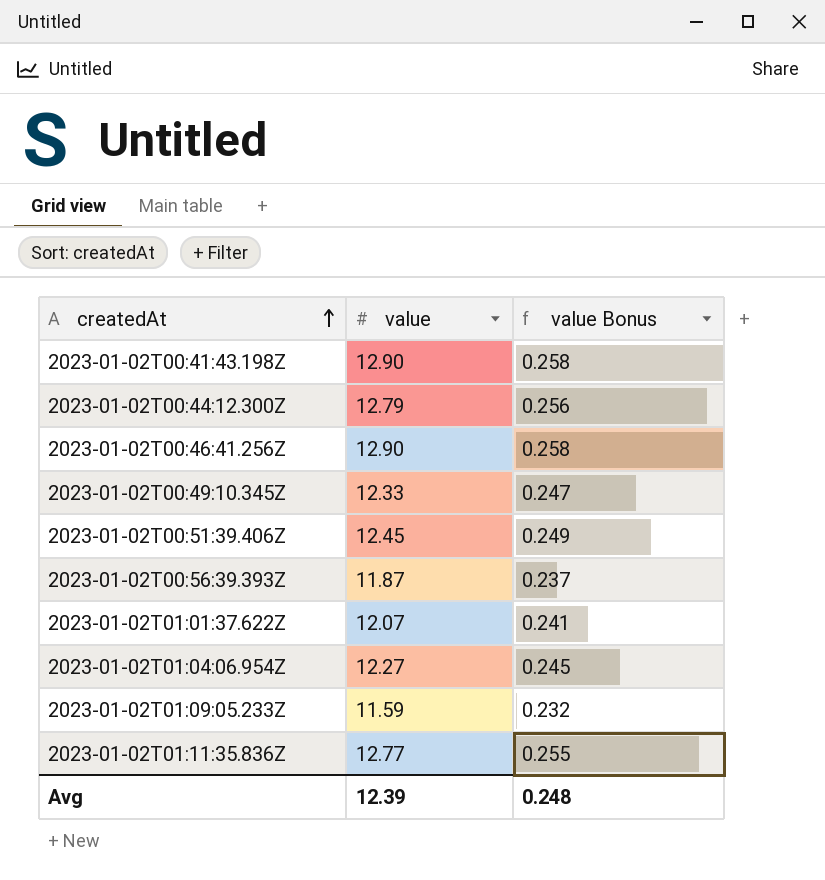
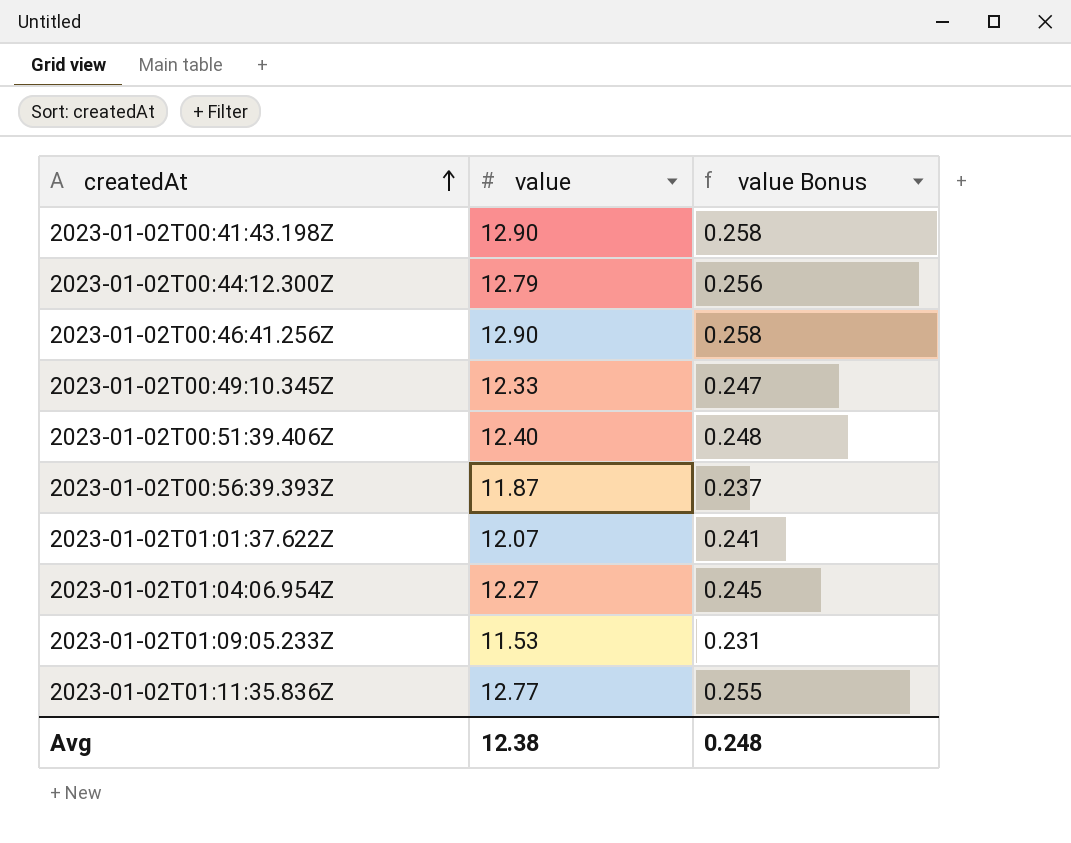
2023-01-02T00:51:39.406Z | value: 12.45 -> 12.40
2023-01-02T00:51:39.406Z | value Bonus: 0.249 -> 0.248
2023-01-02T01:09:05.233Z | value: 11.59 -> 11.53
2023-01-02T01:09:05.233Z | value Bonus: 0.232 -> 0.231
Avg | value: 12.39 -> 12.38

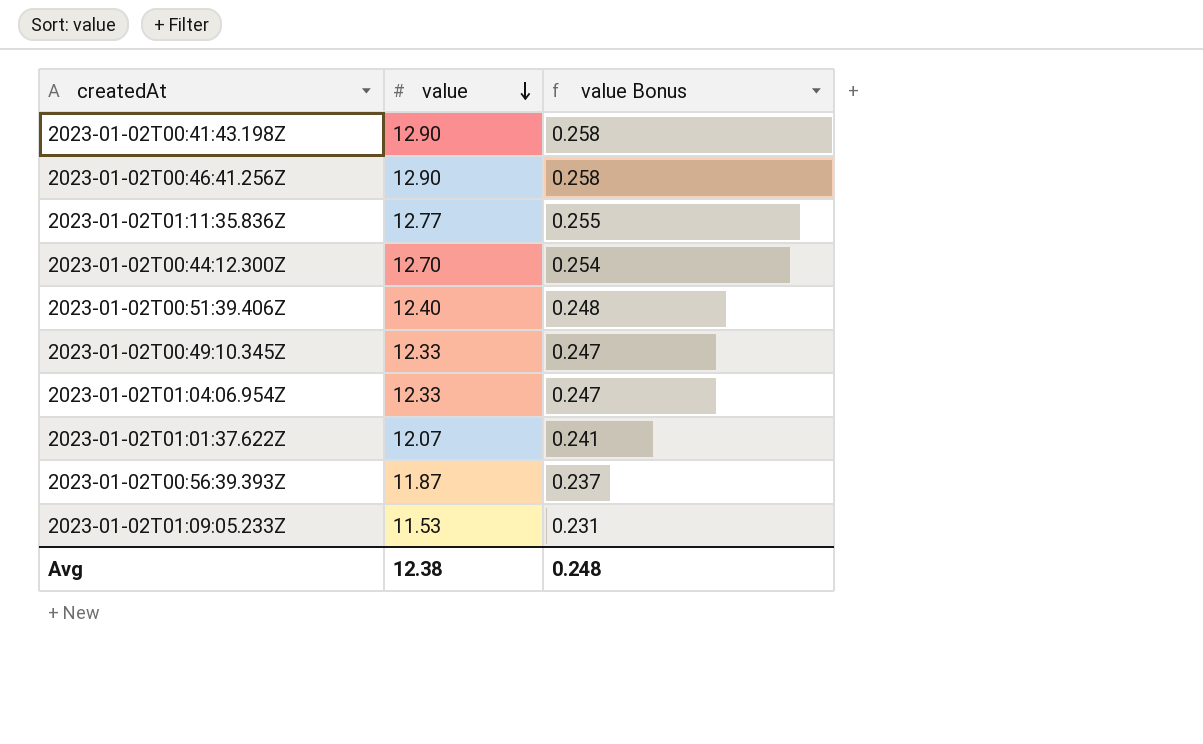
row order: createdAt ascending -> value descending
2023-01-02T00:44:12.300Z | value: 12.79 -> 12.70
2023-01-02T00:44:12.300Z | value Bonus: 0.256 -> 0.254
2023-01-02T01:04:06.954Z | value: 12.27 -> 12.33
2023-01-02T01:04:06.954Z | value Bonus: 0.245 -> 0.247

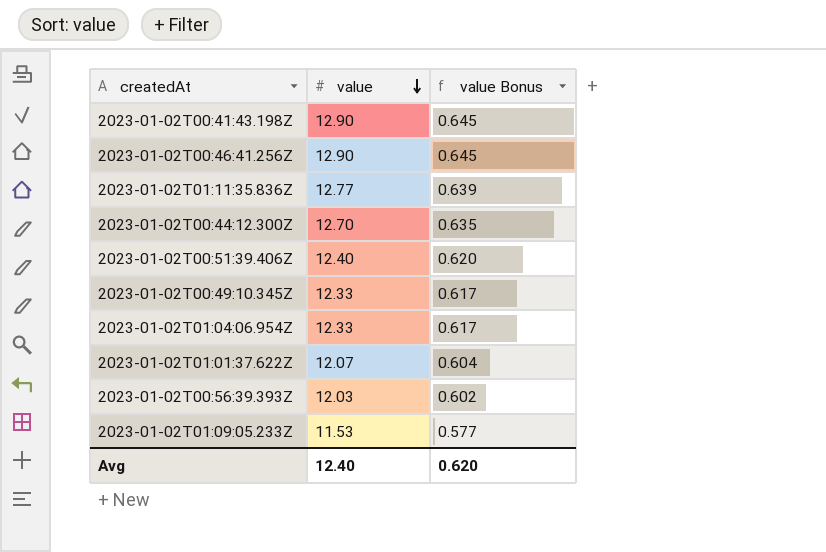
column value Bonus | formula: [value] * 0.02 -> [value] * 0.05
2023-01-02T00:56:39.393Z | value: 11.87 -> 12.03
Avg | value: 12.38 -> 12.40
Avg | value Bonus: 0.248 -> 0.620

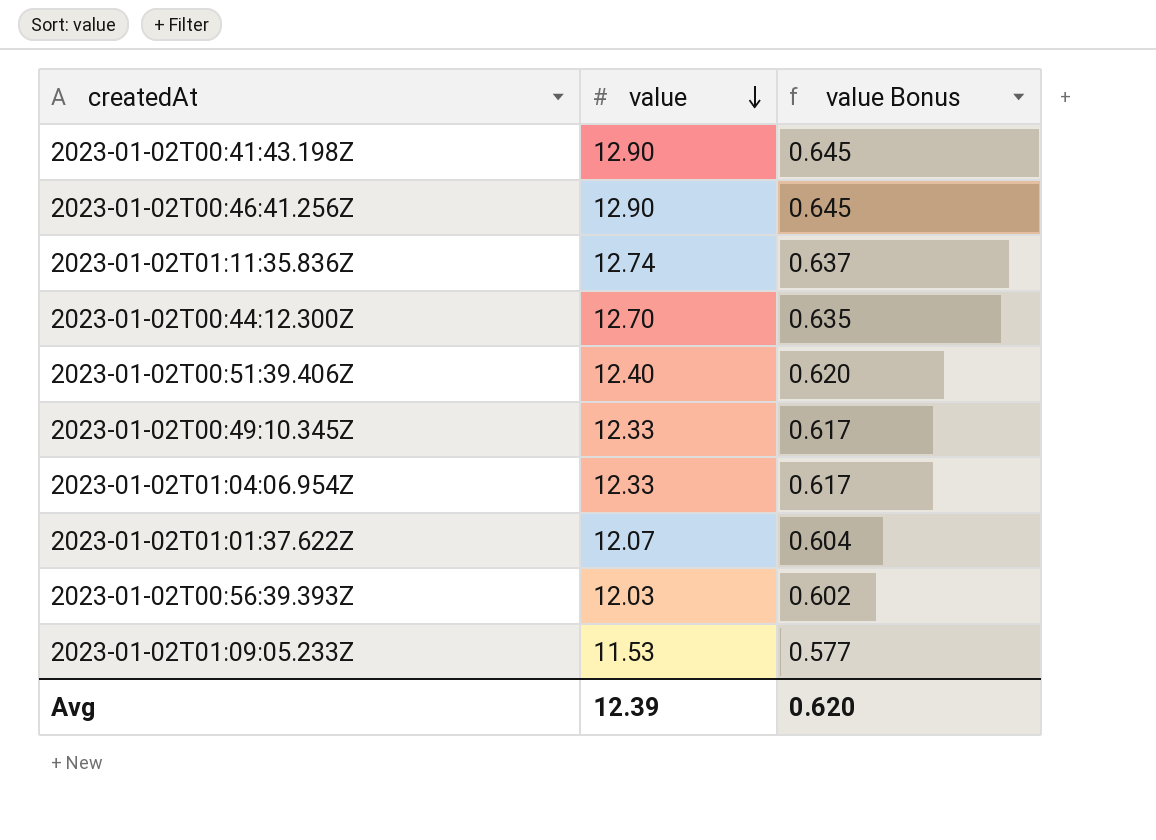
2023-01-02T01:11:35.836Z | value: 12.77 -> 12.74
2023-01-02T01:11:35.836Z | value Bonus: 0.639 -> 0.637
Avg | value: 12.40 -> 12.39

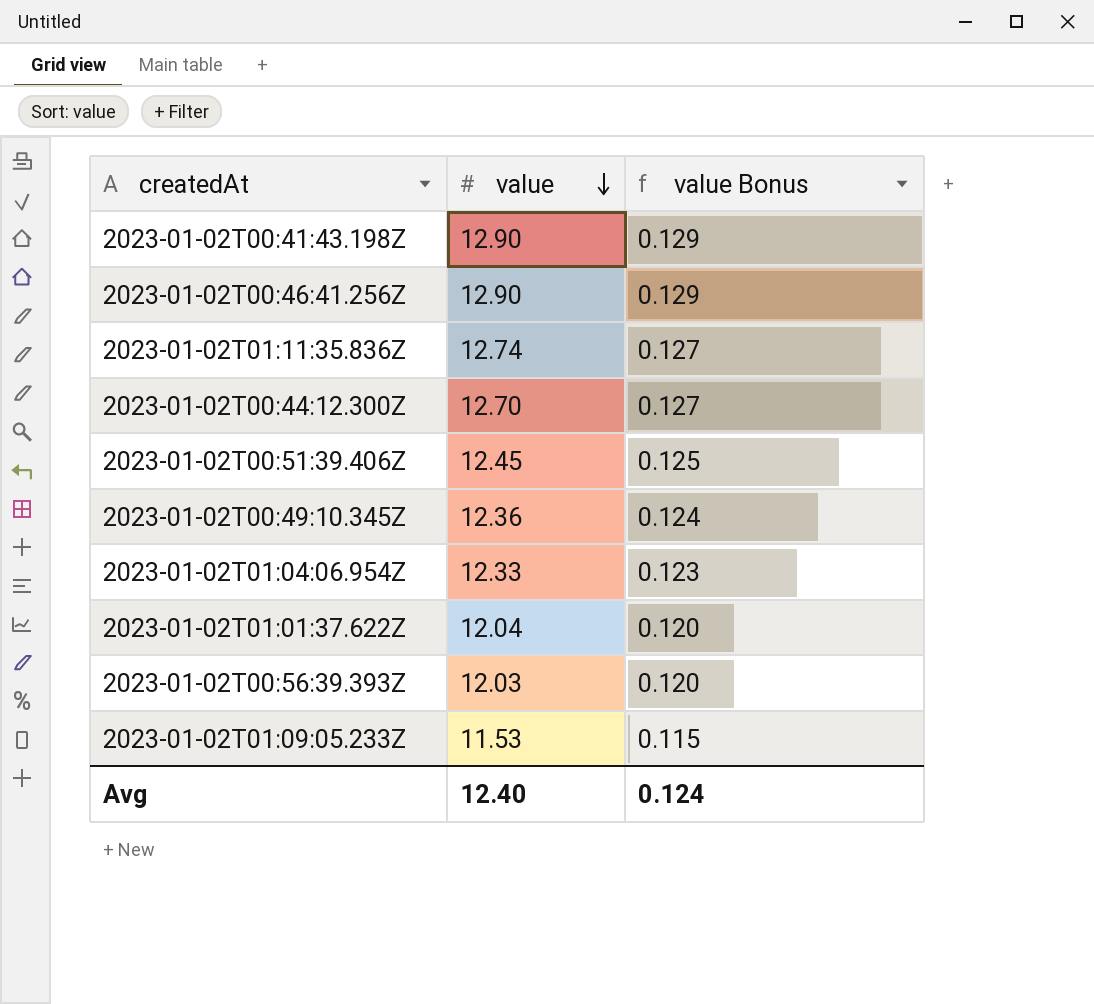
column value Bonus | formula: [value] * 0.05 -> [value] * 0.01
2023-01-02T00:51:39.406Z | value: 12.40 -> 12.45
2023-01-02T00:49:10.345Z | value: 12.33 -> 12.36
2023-01-02T01:01:37.622Z | value: 12.07 -> 12.04
Avg | value: 12.39 -> 12.40
Avg | value Bonus: 0.620 -> 0.124

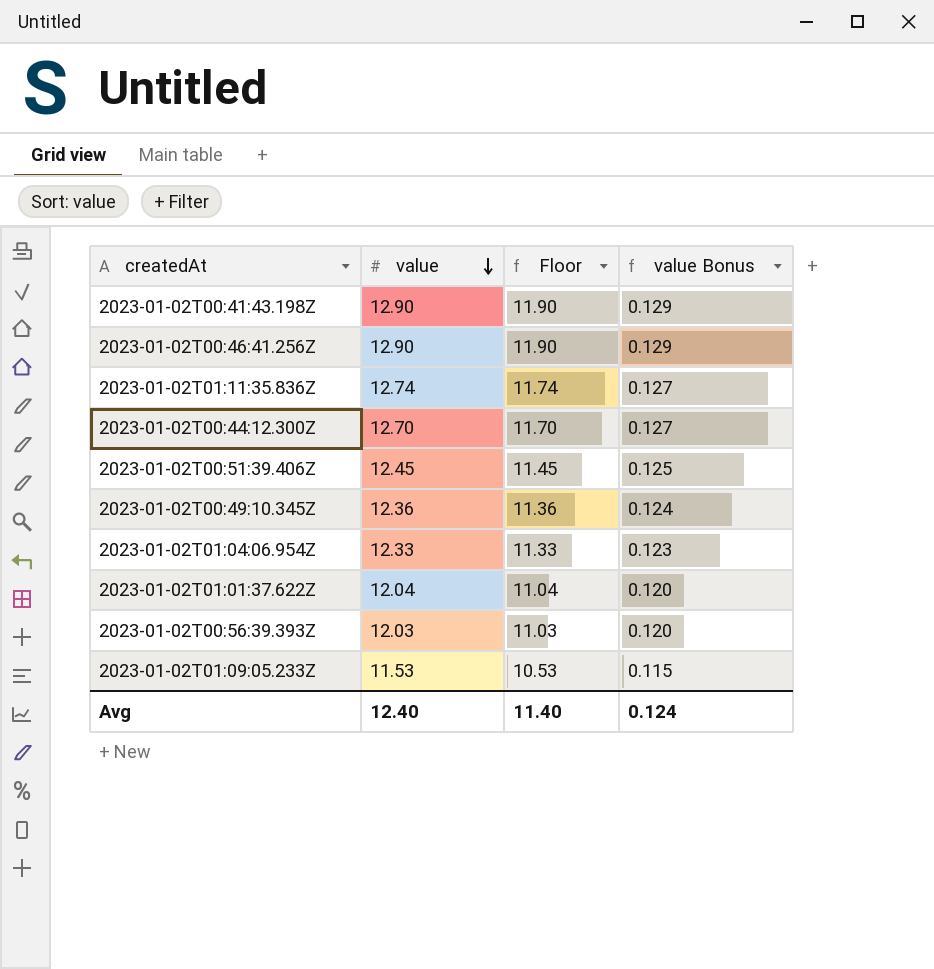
column Floor | formula: none -> [value] - 1

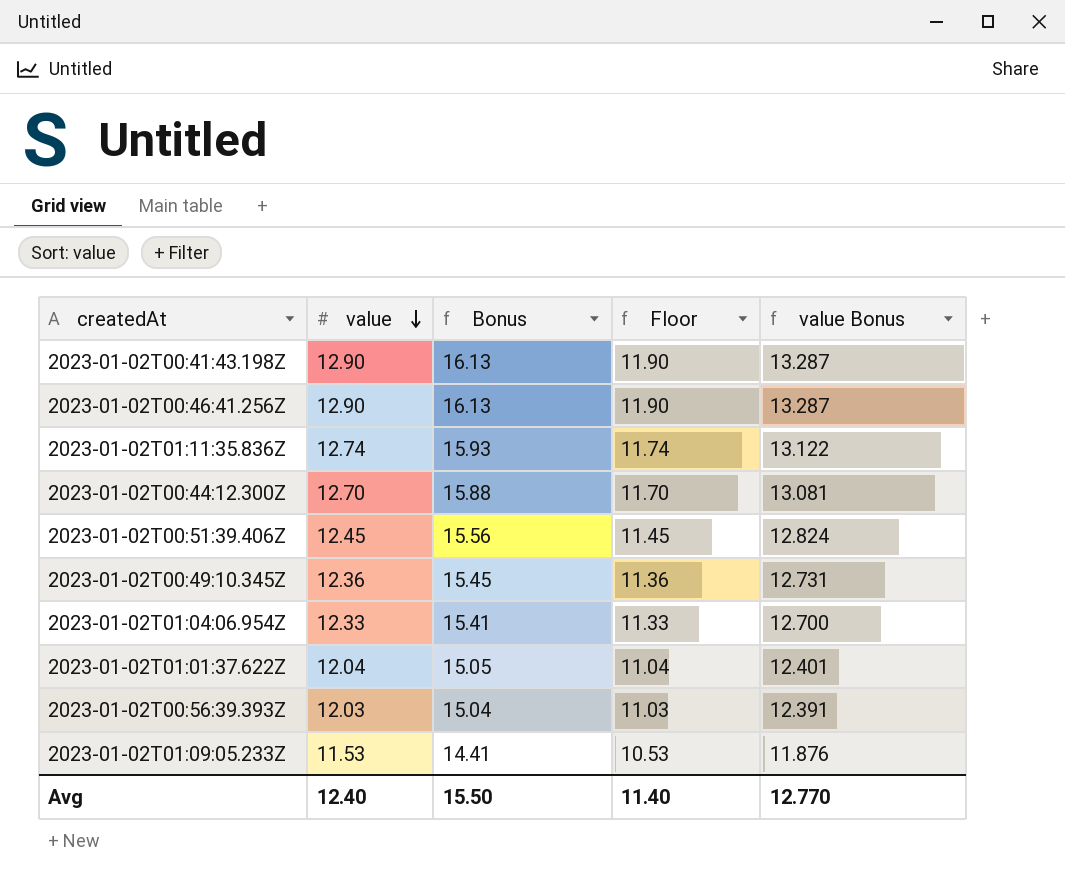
column Bonus | formula: none -> [value] * 1.25
column value Bonus | formula: [value] * 0.01 -> [value] * 1.03
Avg | value Bonus: 0.124 -> 12.770

